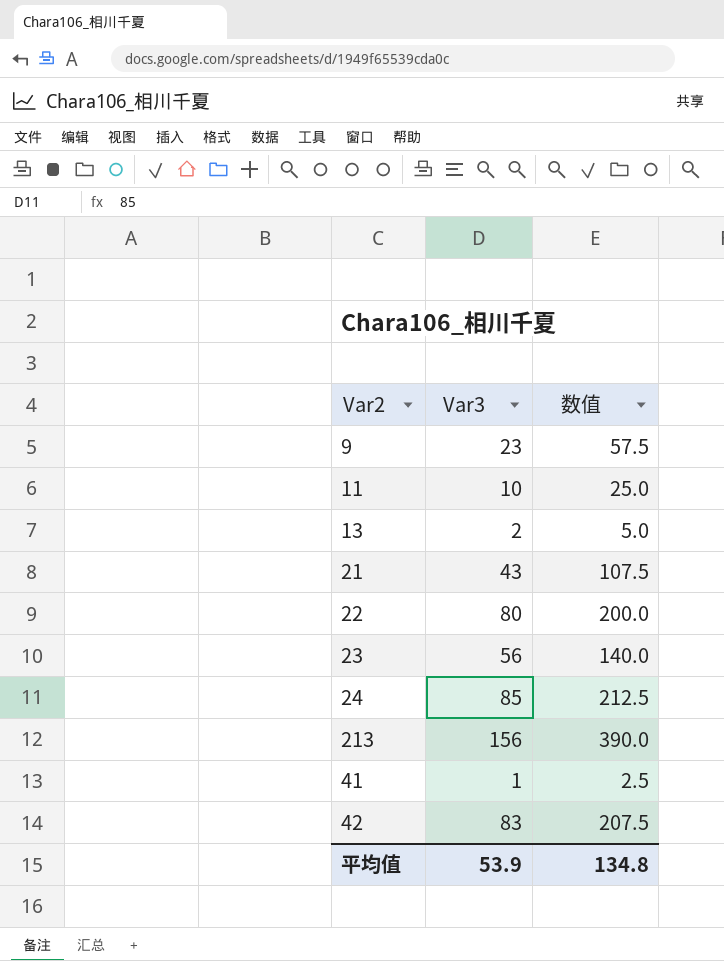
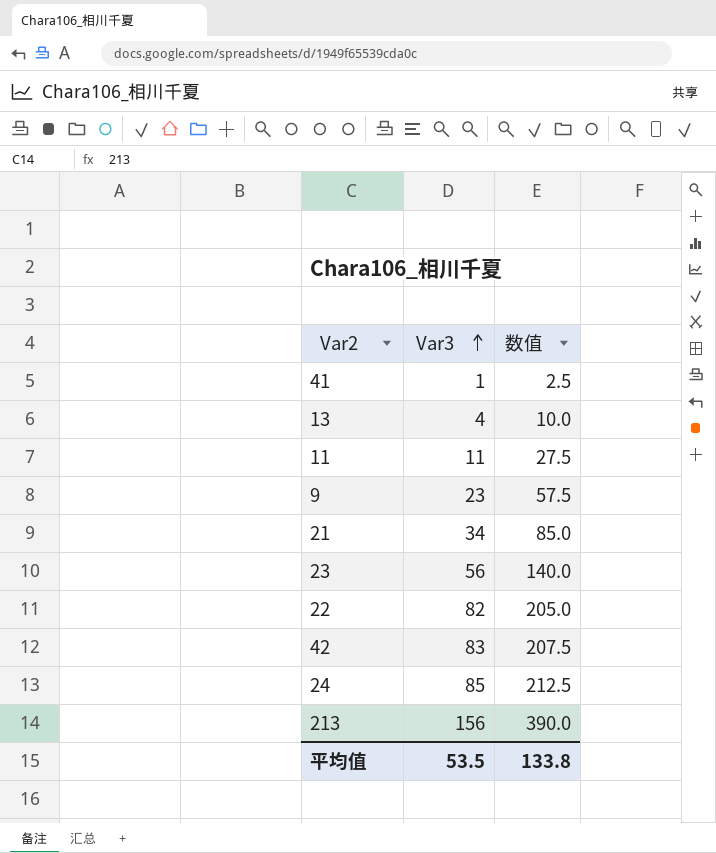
row order: none -> Var3 ascending
13 | Var3: 2 -> 4
13 | 数值: 5.0 -> 10.0
11 | Var3: 10 -> 11
11 | 数值: 25.0 -> 27.5
21 | Var3: 43 -> 34
21 | 数值: 107.5 -> 85.0
22 | Var3: 80 -> 82
22 | 数值: 200.0 -> 205.0
平均值 | Var3: 53.9 -> 53.5
平均值 | 数值: 134.8 -> 133.8

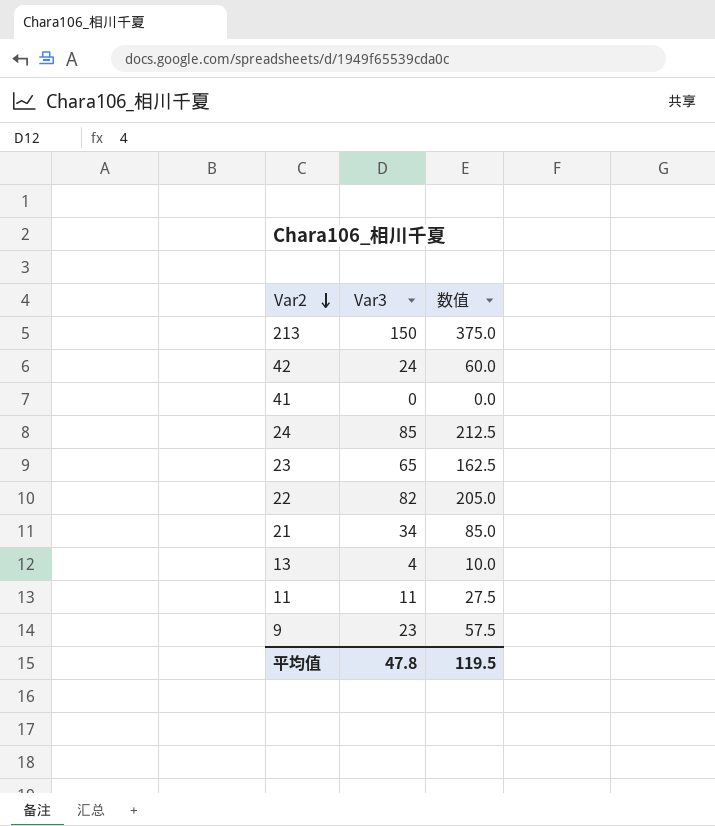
row order: Var3 ascending -> Var2 descending
213 | Var3: 156 -> 150
213 | 数值: 390.0 -> 375.0
42 | Var3: 83 -> 24
42 | 数值: 207.5 -> 60.0
41 | Var3: 1 -> 0
41 | 数值: 2.5 -> 0.0
23 | Var3: 56 -> 65
23 | 数值: 140.0 -> 162.5
平均值 | Var3: 53.5 -> 47.8
平均值 | 数值: 133.8 -> 119.5

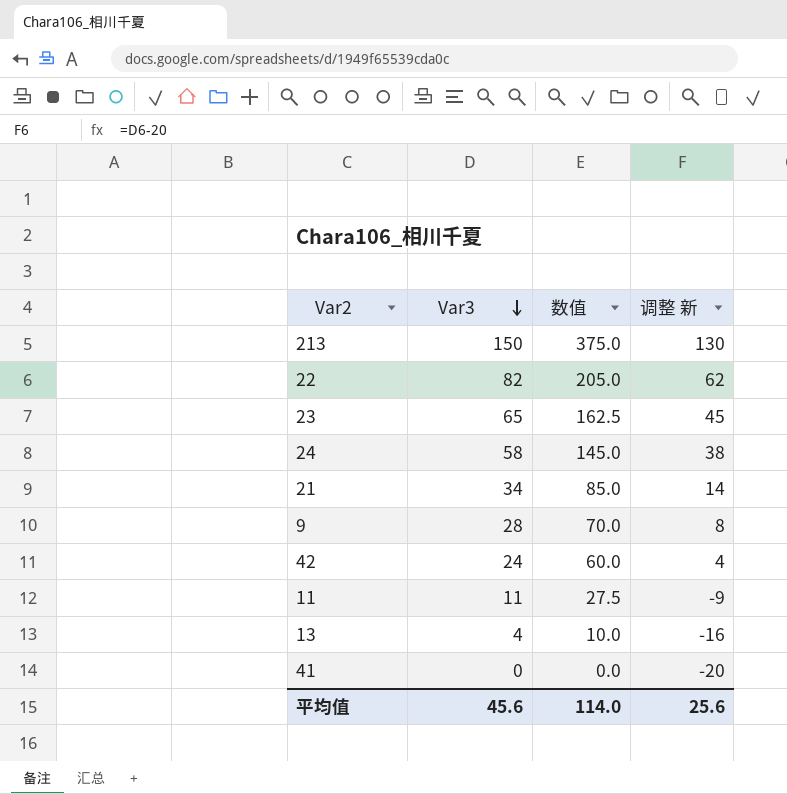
row order: Var2 descending -> Var3 descending
column 调整 新 | formula: none -> [Var3] - 20
24 | Var3: 85 -> 58
24 | 数值: 212.5 -> 145.0
9 | Var3: 23 -> 28
9 | 数值: 57.5 -> 70.0
平均值 | Var3: 47.8 -> 45.6
平均值 | 数值: 119.5 -> 114.0

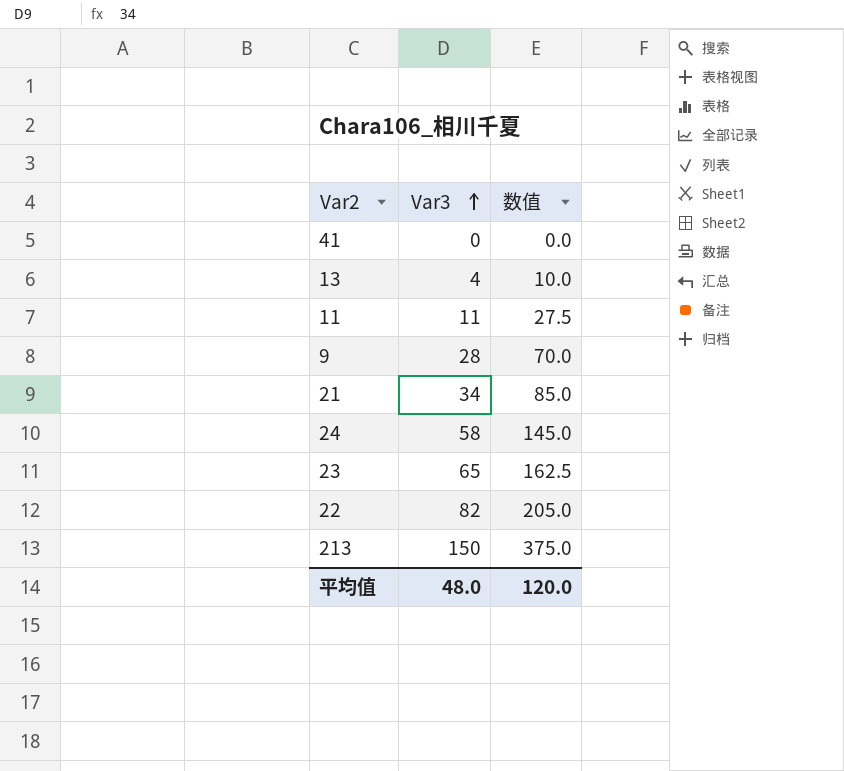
row order: Var3 descending -> Var3 ascending
column 调整 新 | formula: [Var3] - 20 -> none
row 42: 24 | 60.0 | 4 -> none
平均值 | Var3: 45.6 -> 48.0
平均值 | 数值: 114.0 -> 120.0

